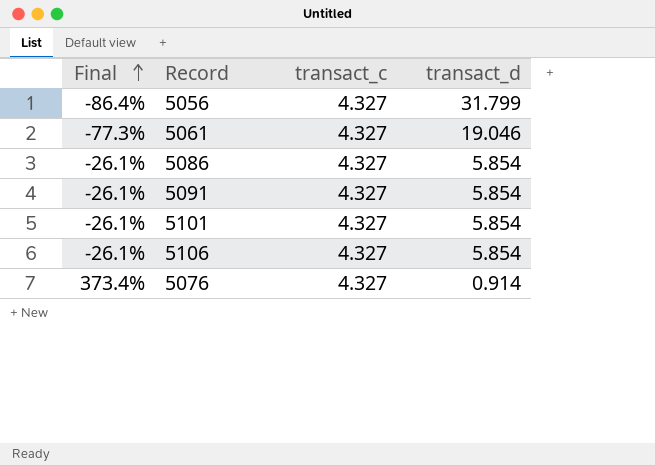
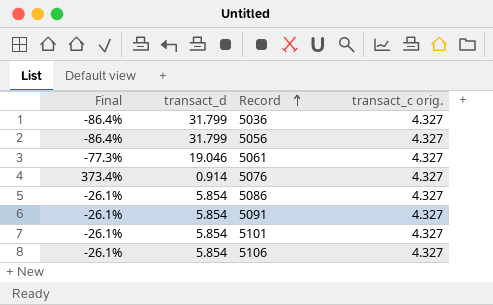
row order: Final ascending -> Record ascending
column transact_d | position: 4 -> 2
column name: transact_c -> transact_c orig.
row 5036: none -> -86.4% | 31.799 | 4.327

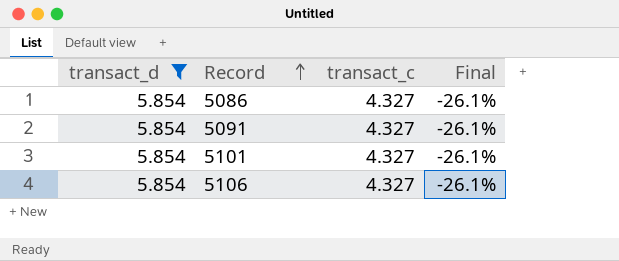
filter: none -> transact_d = 5.854
column name: transact_c orig. -> transact_c
column Final | position: 1 -> 4

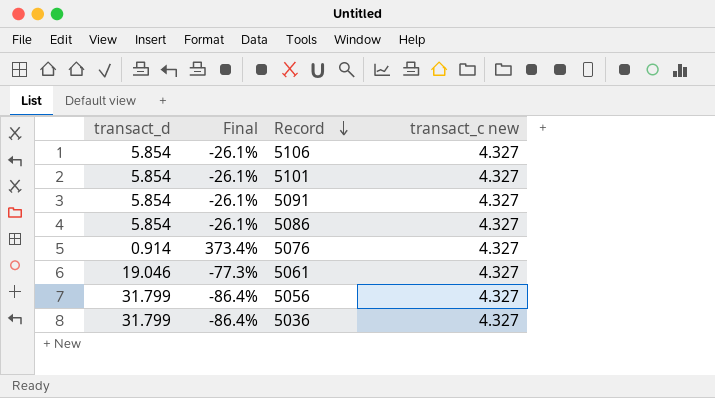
filter: transact_d = 5.854 -> none
row order: Record ascending -> Record descending
column Final | position: 4 -> 2
column name: transact_c -> transact_c new

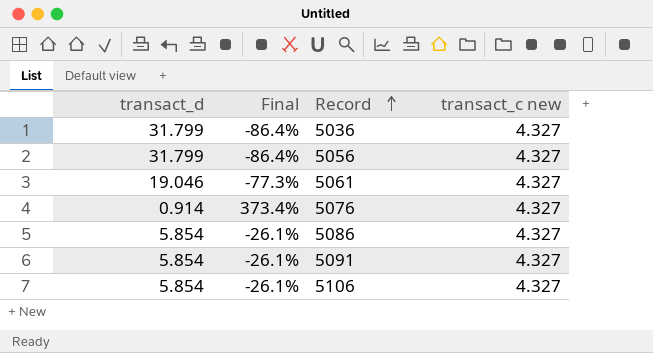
row order: Record descending -> Record ascending
row 5101: 5.854 | -26.1% | 4.327 -> none

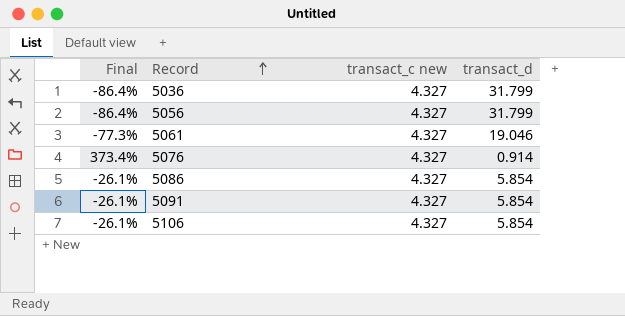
column transact_d | position: 1 -> 4

